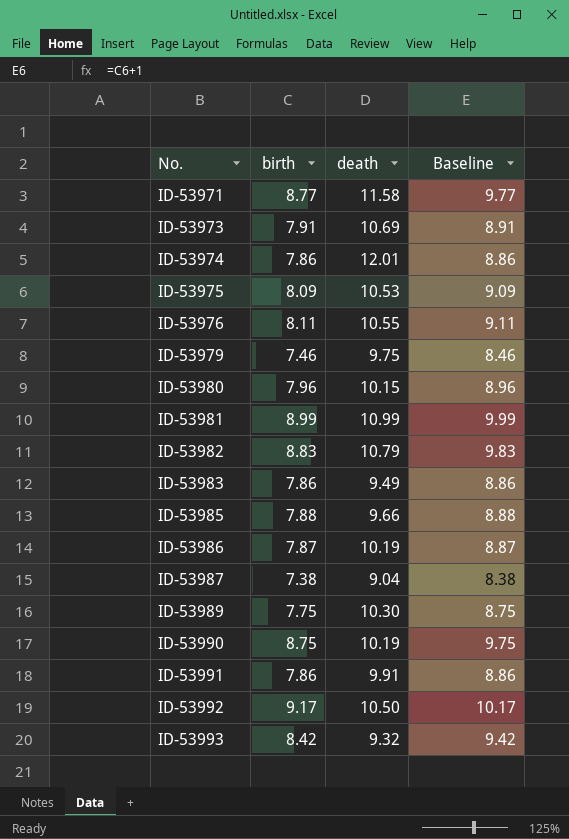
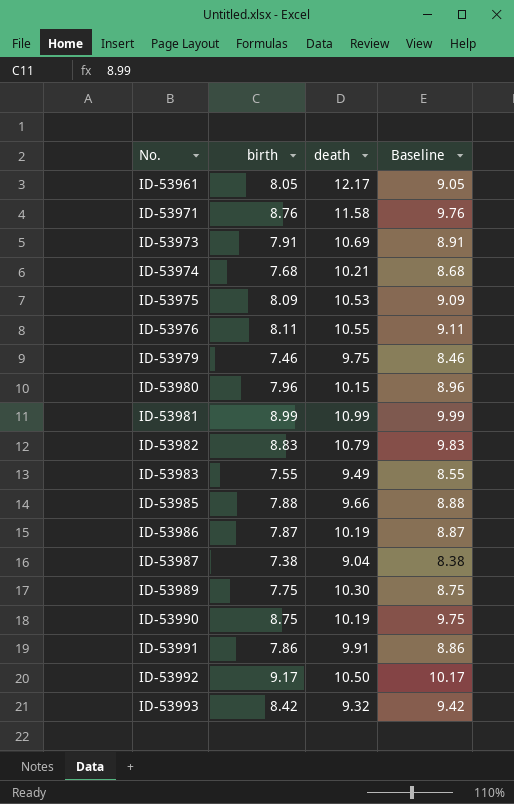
row ID-53961: none -> 8.05 | 12.17 | 9.05
ID-53971 | birth: 8.77 -> 8.76
ID-53971 | Baseline: 9.77 -> 9.76
ID-53974 | birth: 7.86 -> 7.68
ID-53974 | death: 12.01 -> 10.21
ID-53974 | Baseline: 8.86 -> 8.68
ID-53983 | birth: 7.86 -> 7.55
ID-53983 | Baseline: 8.86 -> 8.55

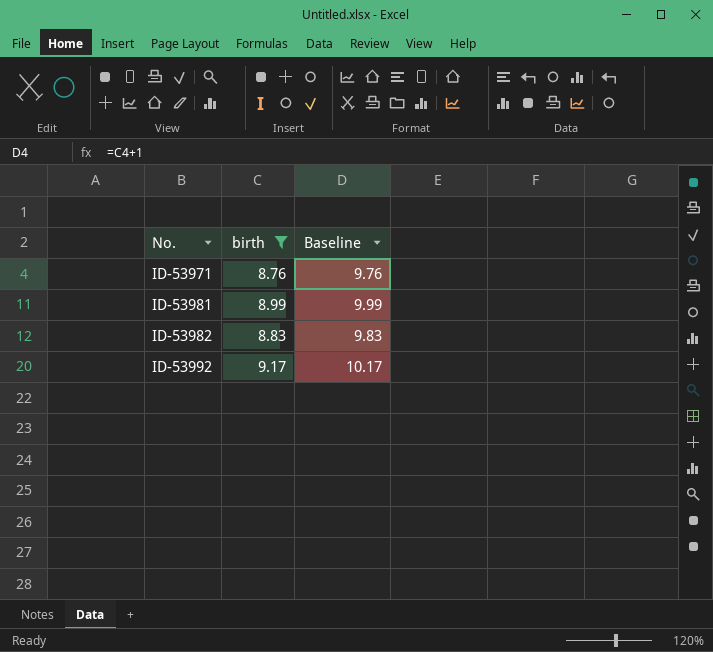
filter: none -> birth >= 8.76
column death | position: 3 -> none

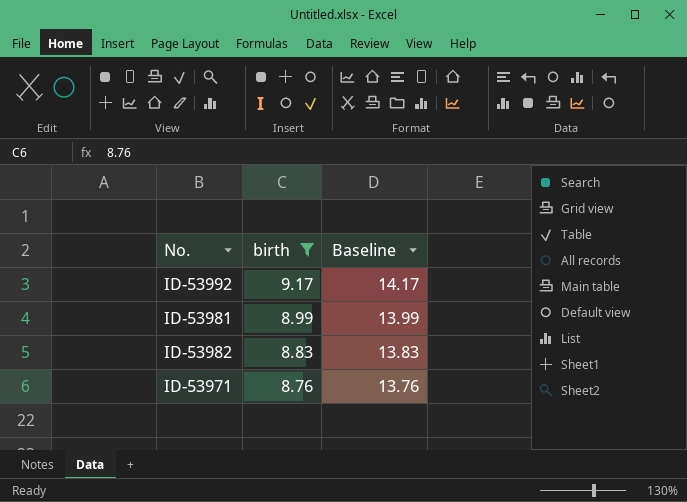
row order: No. ascending -> birth descending
column Baseline | formula: [birth] + 1 -> [birth] + 5

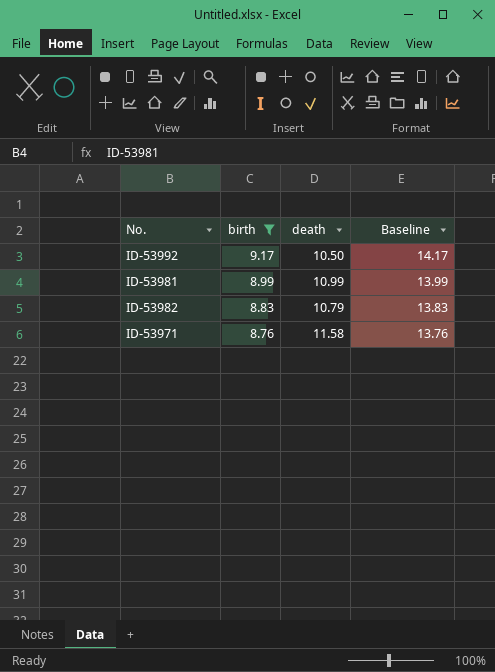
column death | position: none -> 3

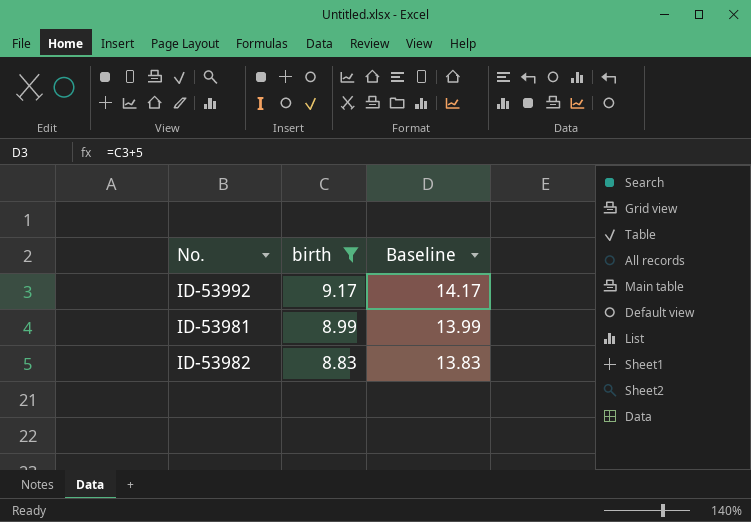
column death | position: 3 -> none
row ID-53971: 8.76 | 11.58 | 13.76 -> none

